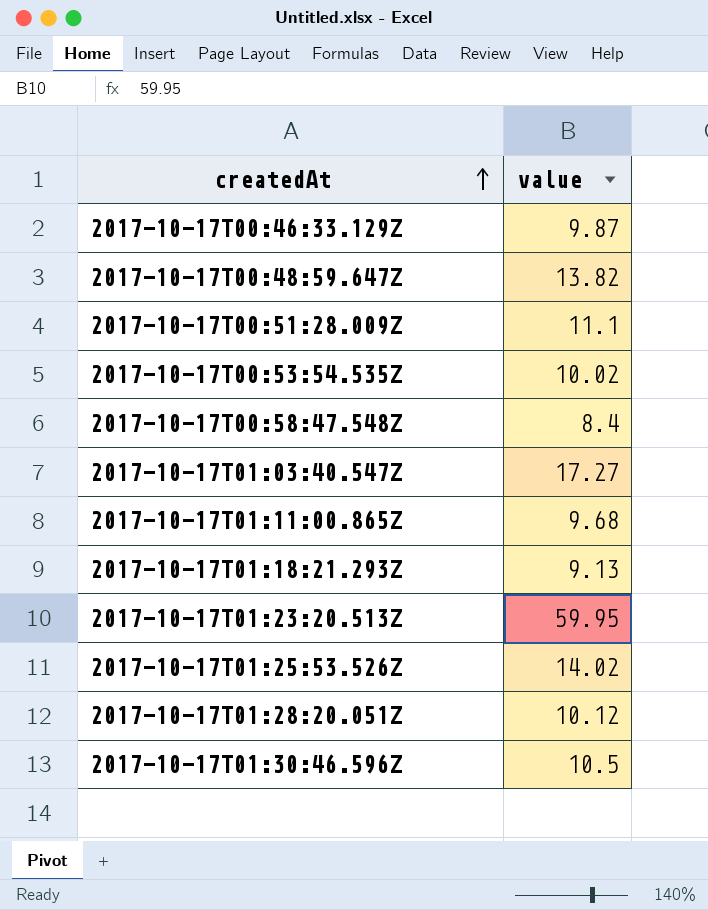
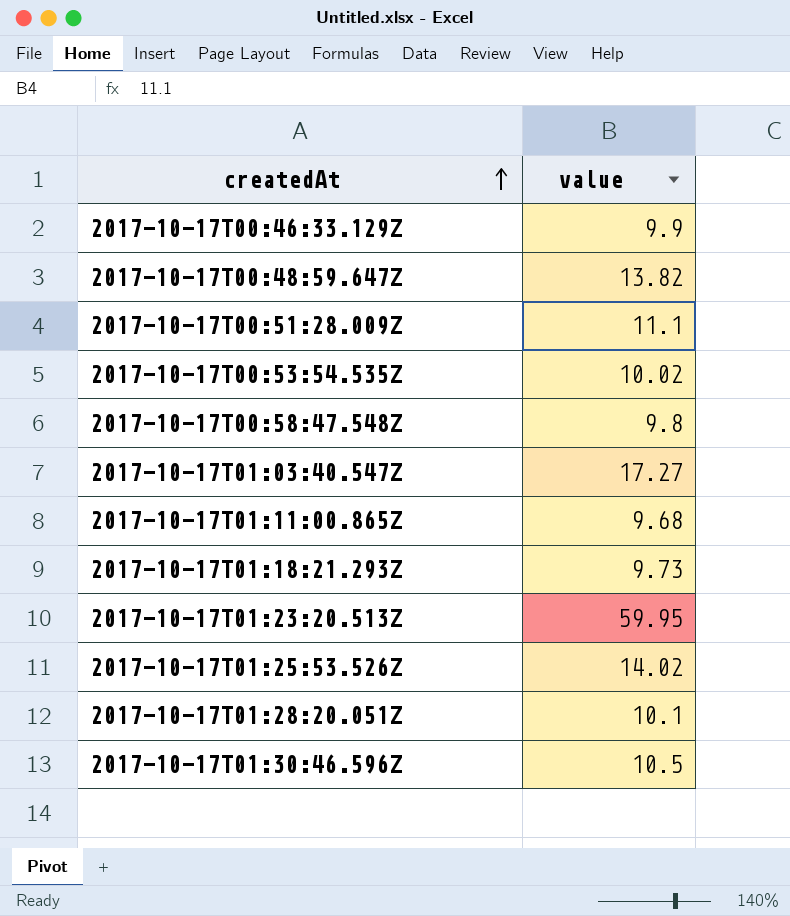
2017-10-17T00:46:33.129Z | value: 9.87 -> 9.9
2017-10-17T00:58:47.548Z | value: 8.4 -> 9.8
2017-10-17T01:18:21.293Z | value: 9.13 -> 9.73
2017-10-17T01:28:20.051Z | value: 10.12 -> 10.1

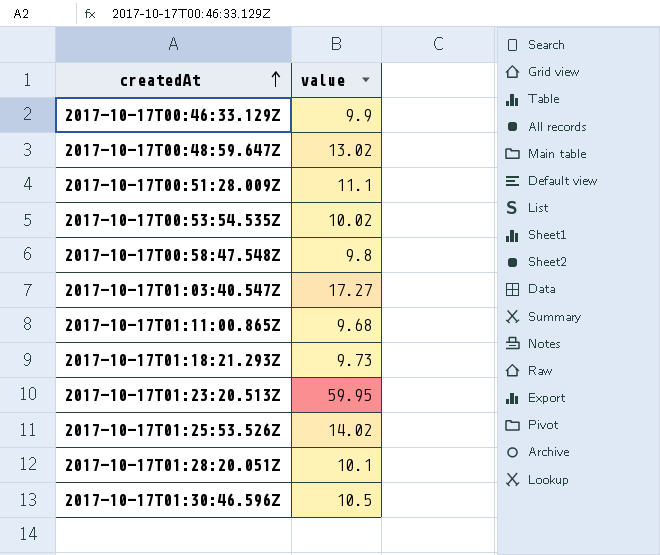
2017-10-17T00:48:59.647Z | value: 13.82 -> 13.02

